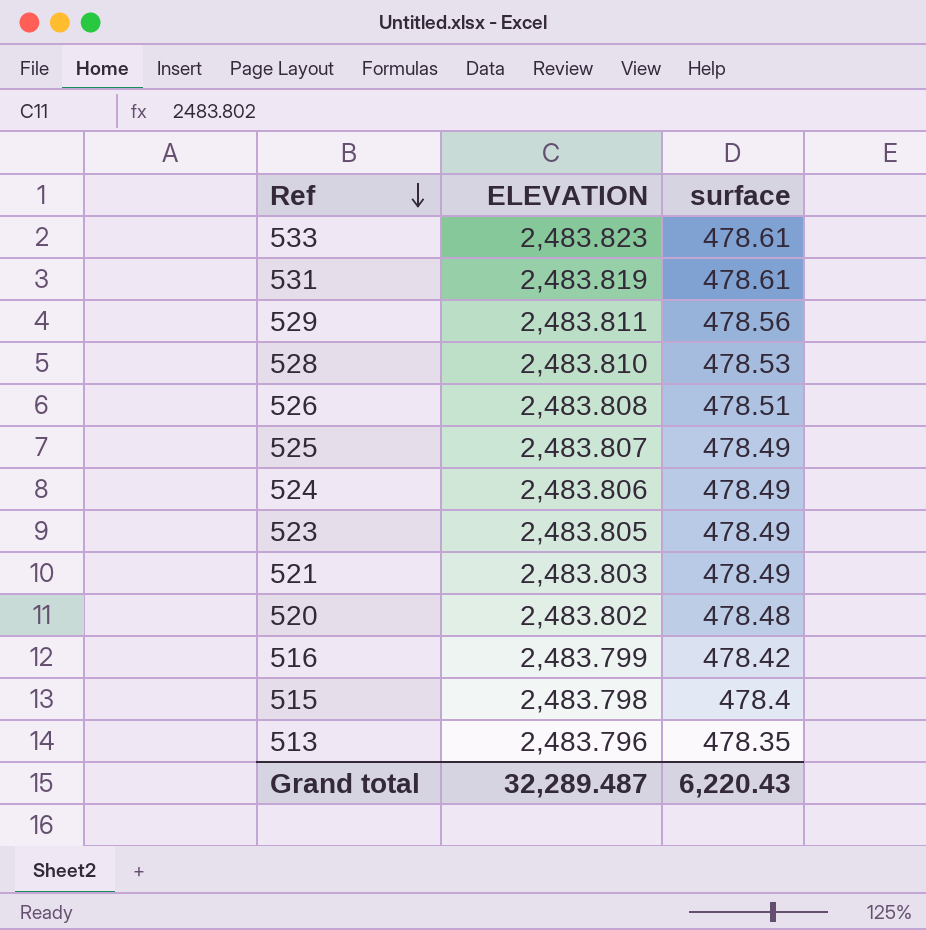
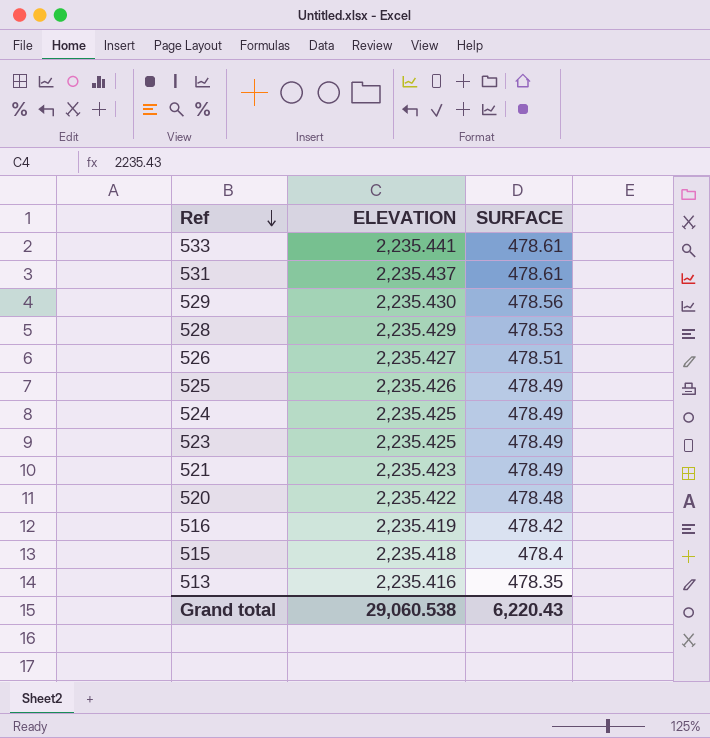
column name: surface -> SURFACE
533 | ELEVATION: 2,483.823 -> 2,235.441
531 | ELEVATION: 2,483.819 -> 2,235.437
529 | ELEVATION: 2,483.811 -> 2,235.430
528 | ELEVATION: 2,483.810 -> 2,235.429
526 | ELEVATION: 2,483.808 -> 2,235.427
525 | ELEVATION: 2,483.807 -> 2,235.426
524 | ELEVATION: 2,483.806 -> 2,235.425
523 | ELEVATION: 2,483.805 -> 2,235.425
521 | ELEVATION: 2,483.803 -> 2,235.423
520 | ELEVATION: 2,483.802 -> 2,235.422
516 | ELEVATION: 2,483.799 -> 2,235.419
515 | ELEVATION: 2,483.798 -> 2,235.418
513 | ELEVATION: 2,483.796 -> 2,235.416
Grand total | ELEVATION: 32,289.487 -> 29,060.538

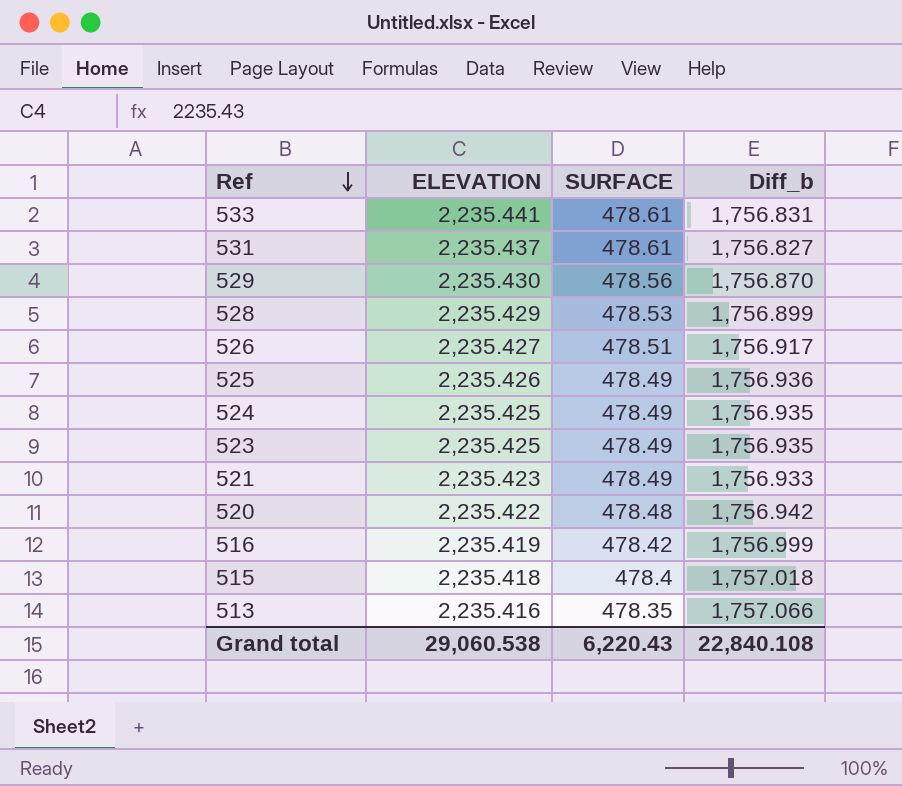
column Diff_b | formula: none -> [ELEVATION] - [SURFACE]

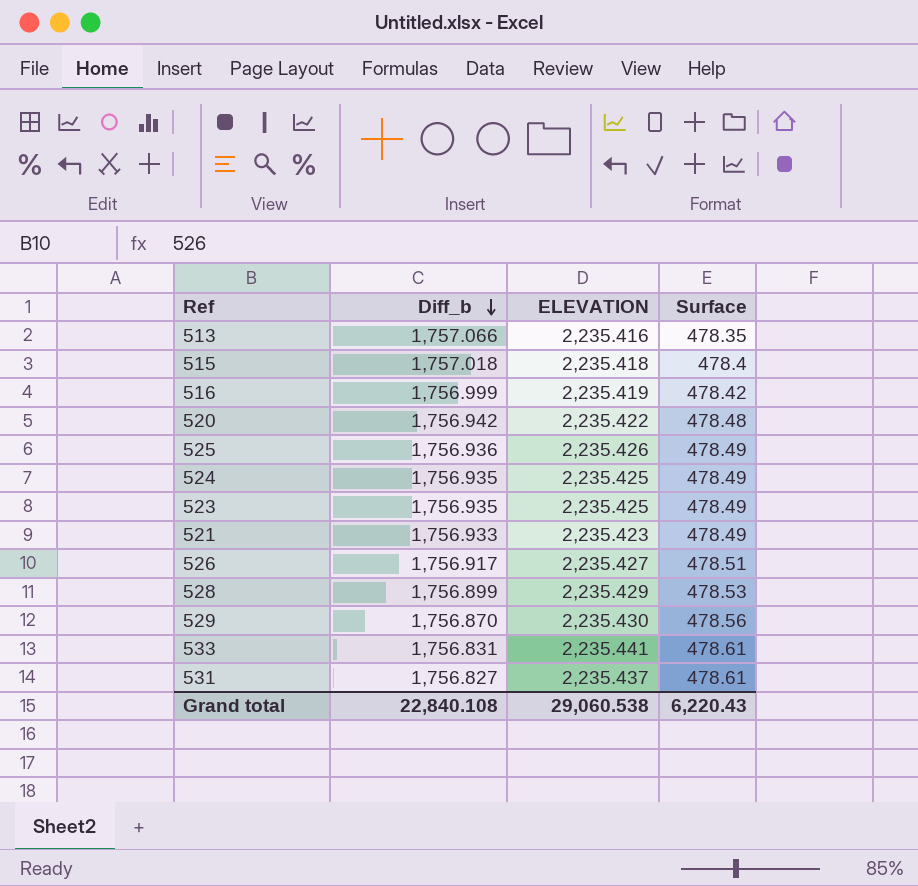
row order: Ref descending -> Diff_b descending
column Diff_b | position: 4 -> 2
column name: SURFACE -> Surface

